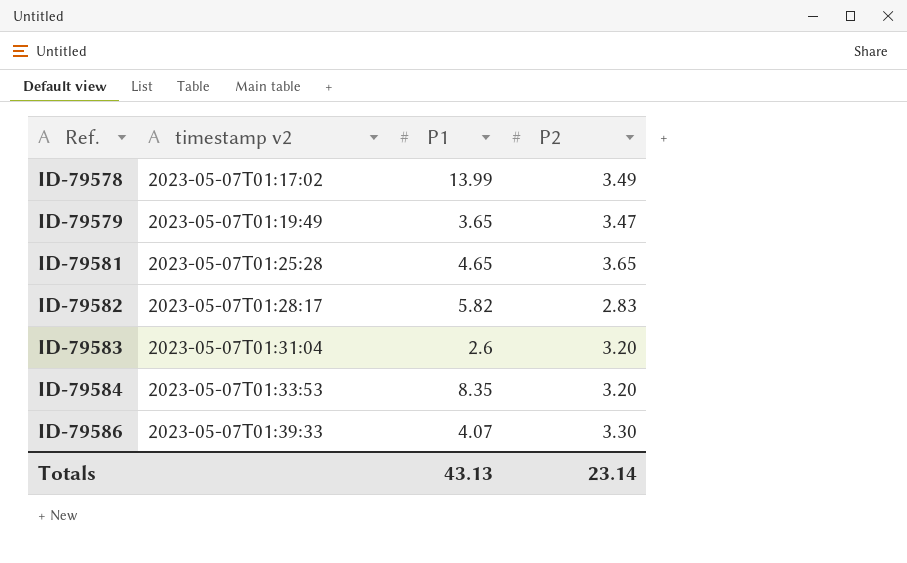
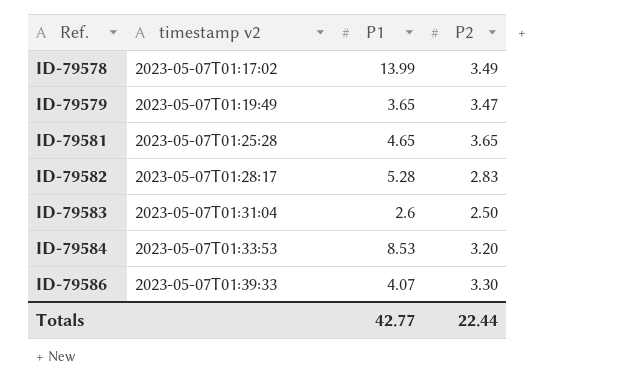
ID-79582 | P1: 5.82 -> 5.28
ID-79583 | P2: 3.20 -> 2.50
ID-79584 | P1: 8.35 -> 8.53
Totals | P1: 43.13 -> 42.77
Totals | P2: 23.14 -> 22.44

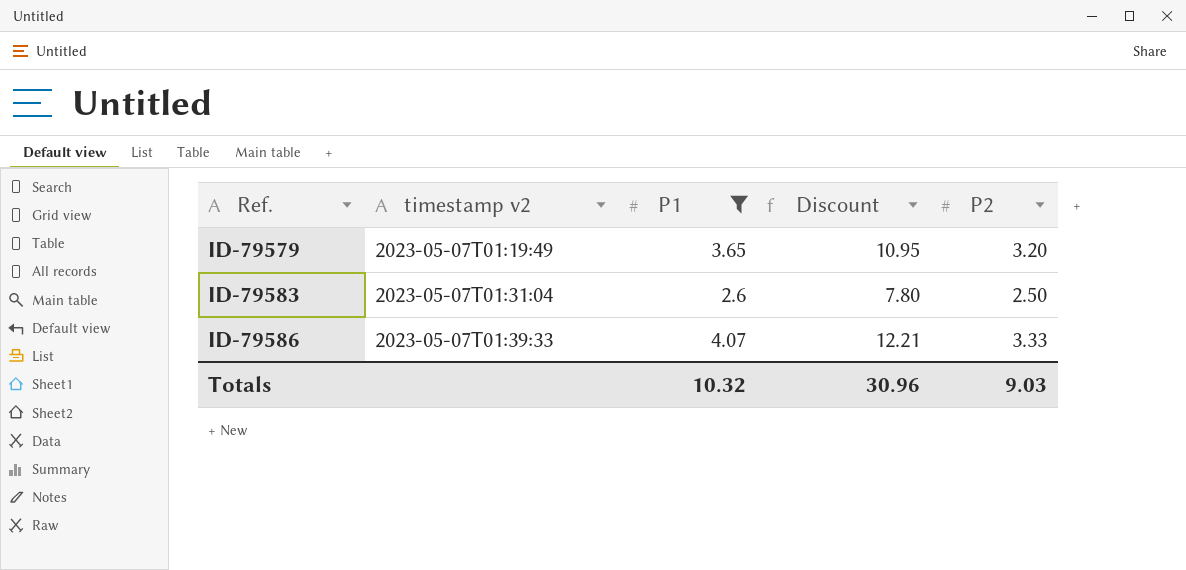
filter: none -> P1 <= 4.07
column Discount | formula: none -> [P1] * 3
ID-79579 | P2: 3.47 -> 3.20
ID-79586 | P2: 3.30 -> 3.33
Totals | P1: 42.77 -> 10.32
Totals | P2: 22.44 -> 9.03

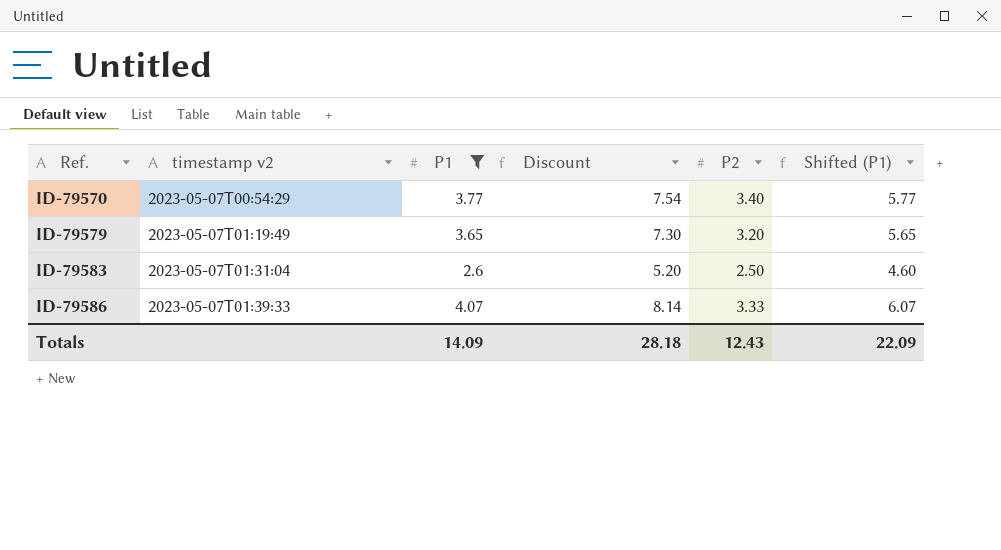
column Discount | formula: [P1] * 3 -> [P1] * 2
column Shifted (P1) | formula: none -> [P1] + 2
row ID-79570: none -> 2023-05-07T00:54:29 | 3.77 | 7.54 | 3.40 | 5.77
Totals | P1: 10.32 -> 14.09
Totals | Discount: 30.96 -> 28.18
Totals | P2: 9.03 -> 12.43

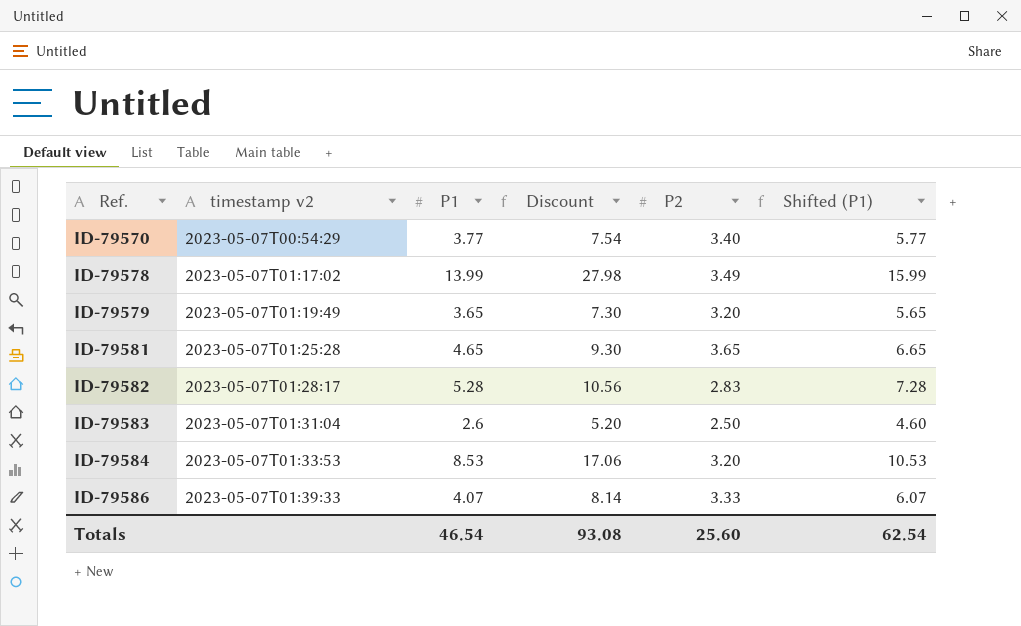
filter: P1 <= 4.07 -> none
Totals | P1: 14.09 -> 46.54
Totals | Discount: 28.18 -> 93.08
Totals | P2: 12.43 -> 25.60
Totals | Shifted (P1): 22.09 -> 62.54

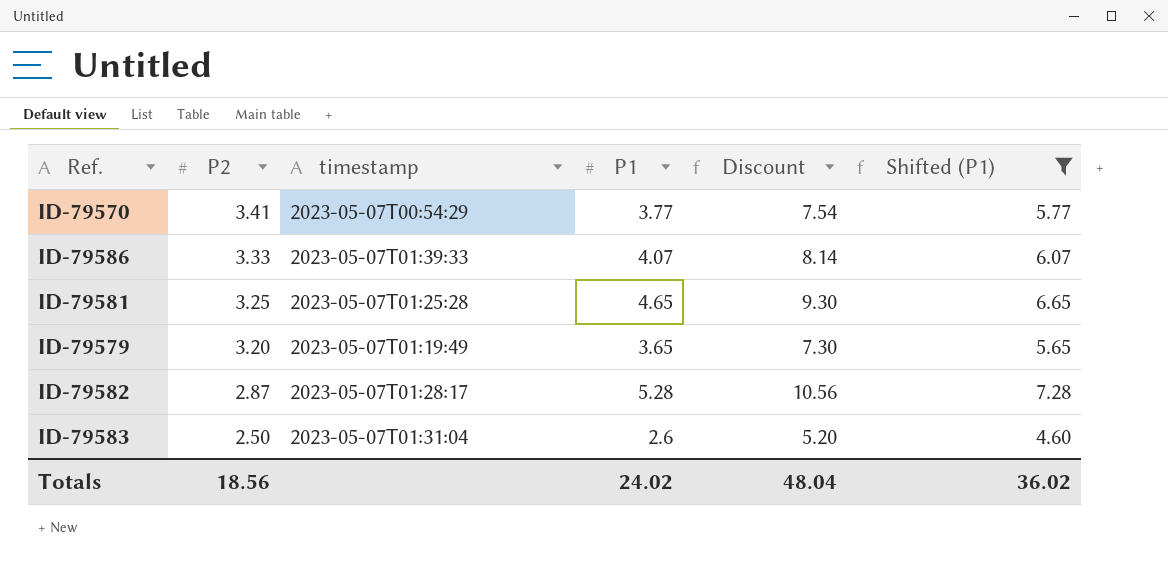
filter: none -> Shifted (P1) <= 7.28
row order: Ref. ascending -> P2 descending
column P2 | position: 5 -> 2
column name: timestamp v2 -> timestamp
ID-79570 | P2: 3.40 -> 3.41
ID-79581 | P2: 3.65 -> 3.25
ID-79582 | P2: 2.83 -> 2.87
Totals | P2: 25.60 -> 18.56
Totals | P1: 46.54 -> 24.02
Totals | Discount: 93.08 -> 48.04
Totals | Shifted (P1): 62.54 -> 36.02

